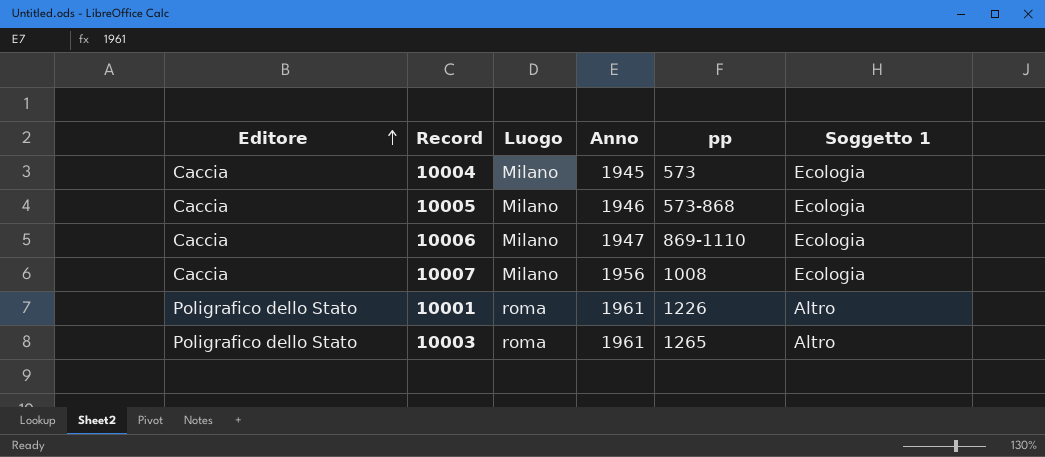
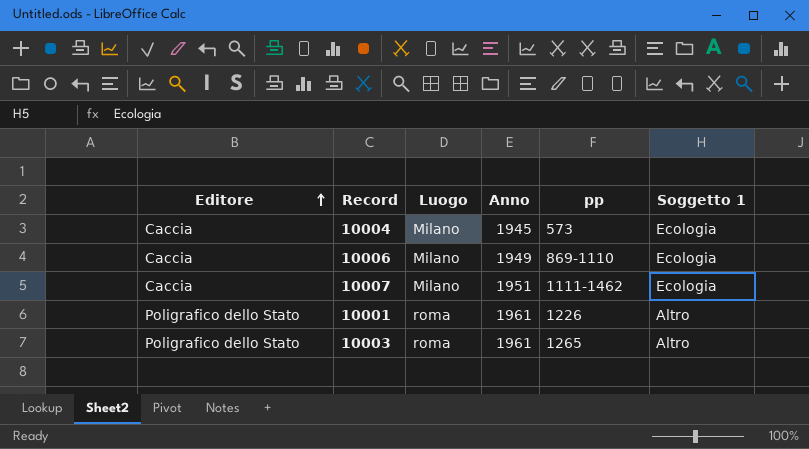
row 10005: Caccia | Milano | 1946 | 573-868 | Ecologia -> none
10006 | Anno: 1947 -> 1949
10007 | Anno: 1956 -> 1951
10007 | pp: 1008 -> 1111-1462

